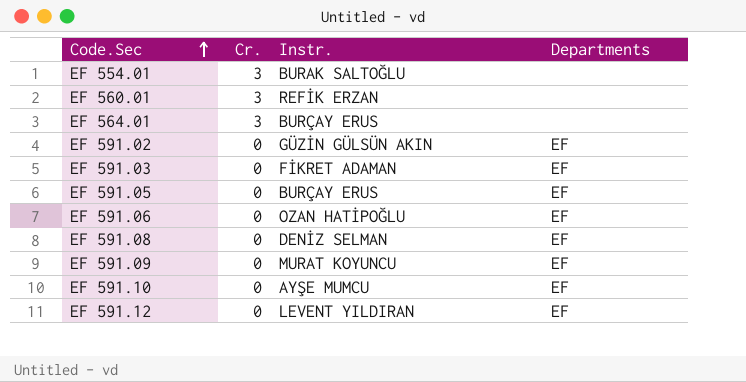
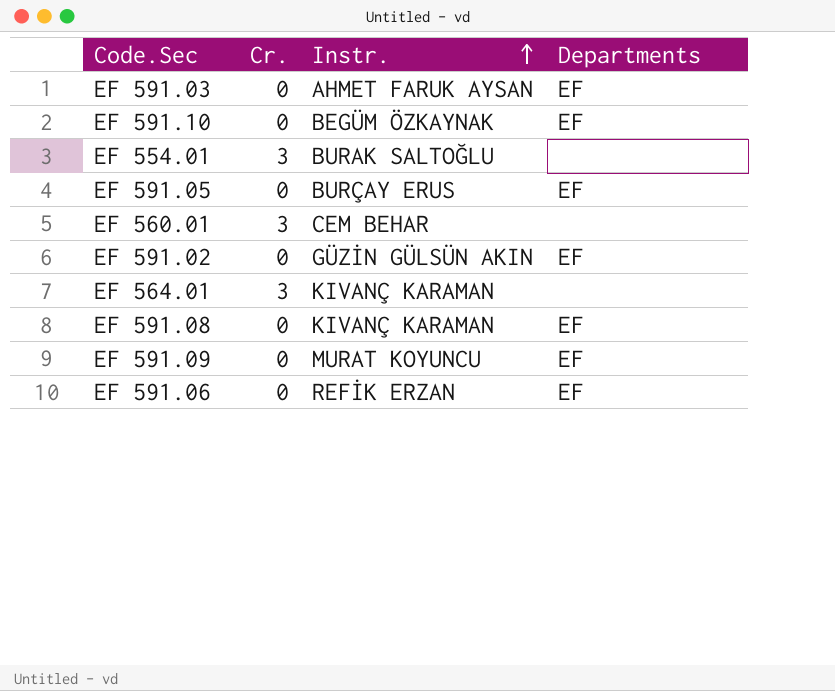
row order: Code.Sec ascending -> Instr. ascending
row EF 591.12: 0 | LEVENT YILDIRAN | EF -> none
EF 591.03 | Instr.: FİKRET ADAMAN -> AHMET FARUK AYSAN
EF 591.10 | Instr.: AYŞE MUMCU -> BEGÜM ÖZKAYNAK
EF 560.01 | Instr.: REFİK ERZAN -> CEM BEHAR
EF 564.01 | Instr.: BURÇAY ERUS -> KIVANÇ KARAMAN
EF 591.08 | Instr.: DENİZ SELMAN -> KIVANÇ KARAMAN
EF 591.06 | Instr.: OZAN HATİPOĞLU -> REFİK ERZAN

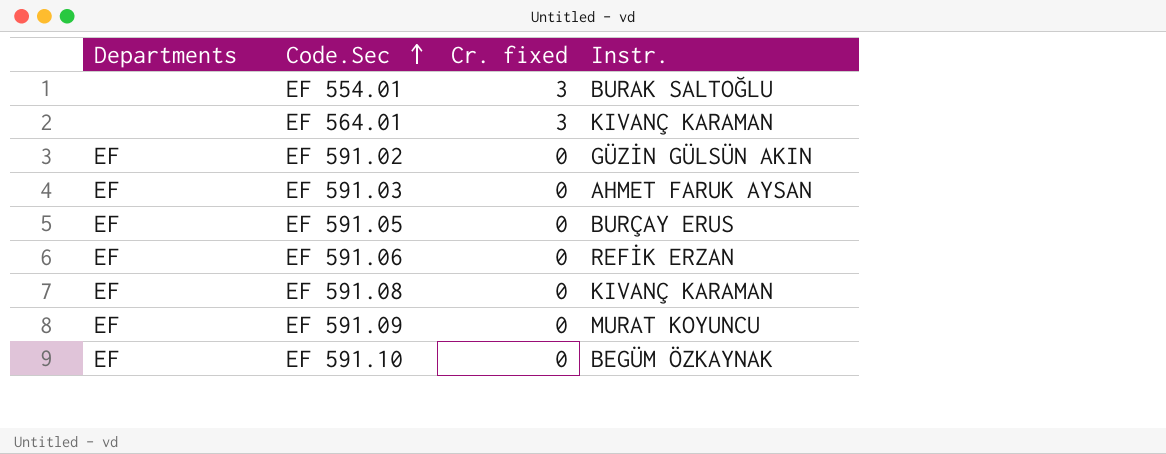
row order: Instr. ascending -> Code.Sec ascending
column Departments | position: 4 -> 1
column name: Cr. -> Cr. fixed
row EF 560.01: 3 | CEM BEHAR | none -> none

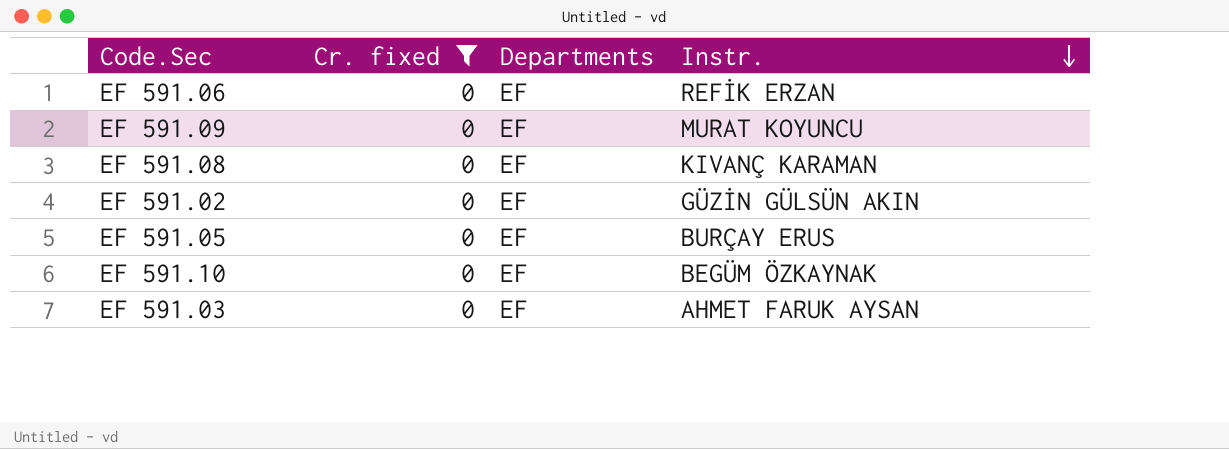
filter: none -> Cr. fixed = 0
row order: Code.Sec ascending -> Instr. descending
column Departments | position: 1 -> 3

